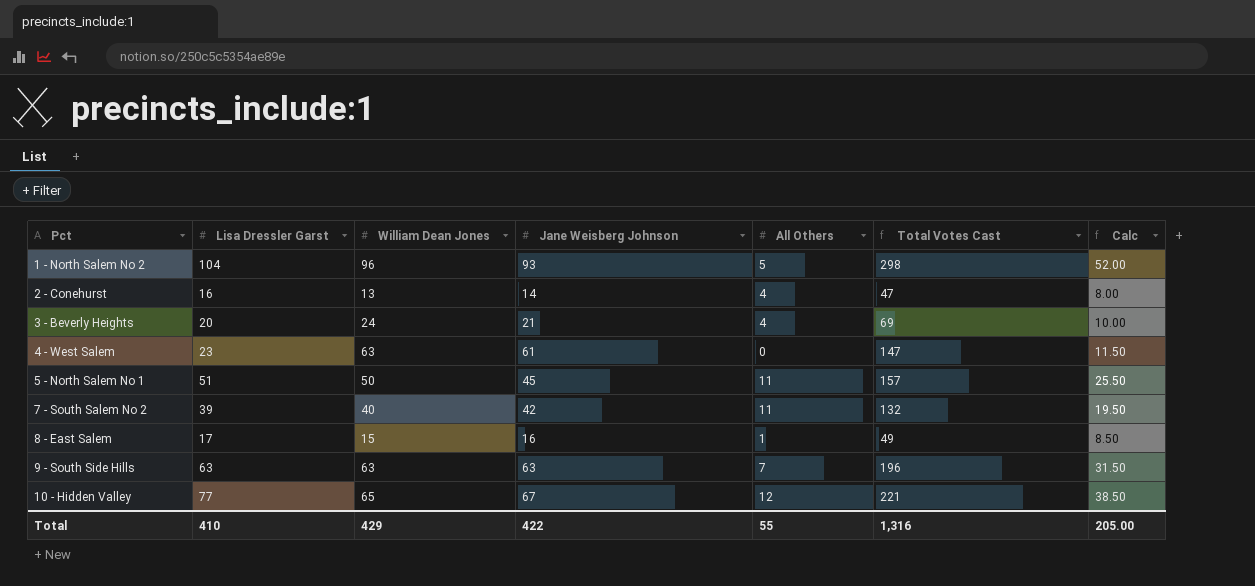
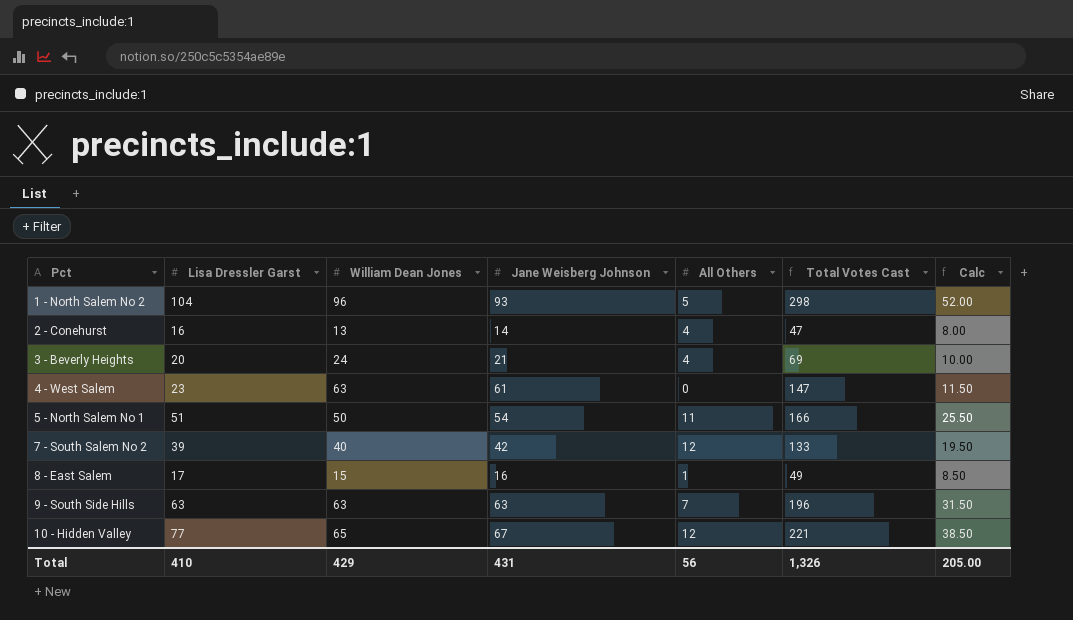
5 - North Salem No 1 | Jane Weisberg Johnson: 45 -> 54
5 - North Salem No 1 | Total Votes Cast: 157 -> 166
7 - South Salem No 2 | All Others: 11 -> 12
7 - South Salem No 2 | Total Votes Cast: 132 -> 133
Total | Jane Weisberg Johnson: 422 -> 431
Total | All Others: 55 -> 56
Total | Total Votes Cast: 1,316 -> 1,326

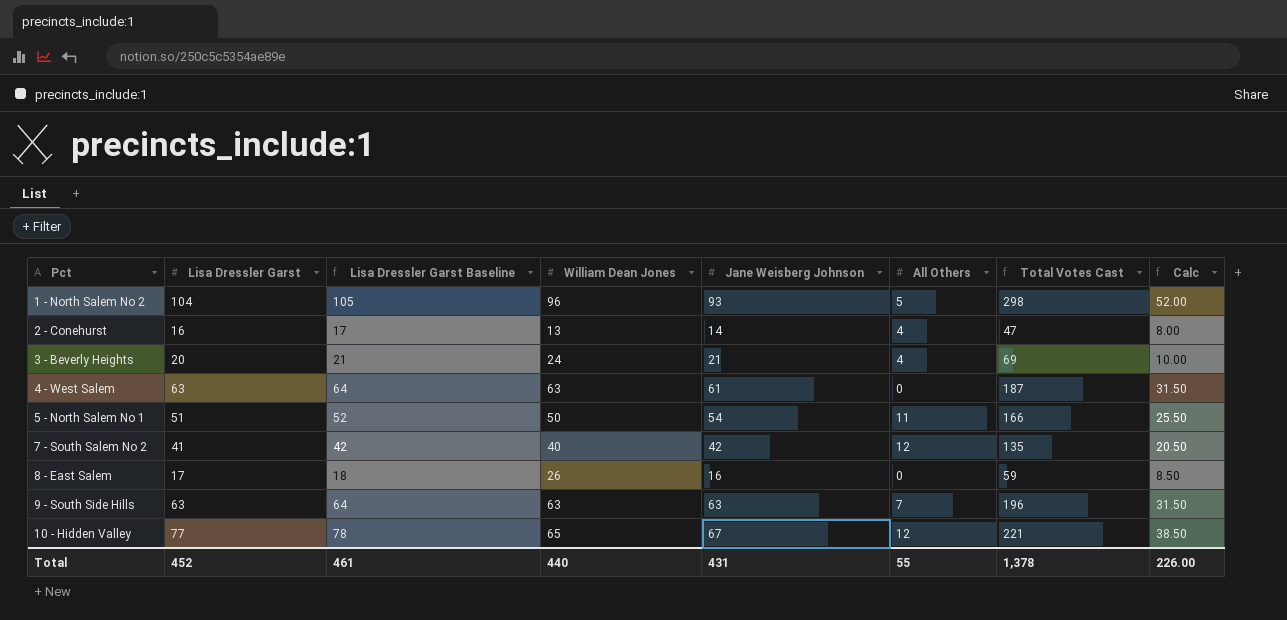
column Lisa Dressler Garst Baseline | formula: none -> [Lisa Dressler Garst] + 1
4 - West Salem | Lisa Dressler Garst: 23 -> 63
4 - West Salem | Total Votes Cast: 147 -> 187
4 - West Salem | Calc: 11.50 -> 31.50
7 - South Salem No 2 | Lisa Dressler Garst: 39 -> 41
7 - South Salem No 2 | Total Votes Cast: 133 -> 135
7 - South Salem No 2 | Calc: 19.50 -> 20.50
8 - East Salem | William Dean Jones: 15 -> 26
8 - East Salem | All Others: 1 -> 0
8 - East Salem | Total Votes Cast: 49 -> 59
Total | Lisa Dressler Garst: 410 -> 452
Total | William Dean Jones: 429 -> 440
Total | All Others: 56 -> 55
Total | Total Votes Cast: 1,326 -> 1,378
Total | Calc: 205.00 -> 226.00

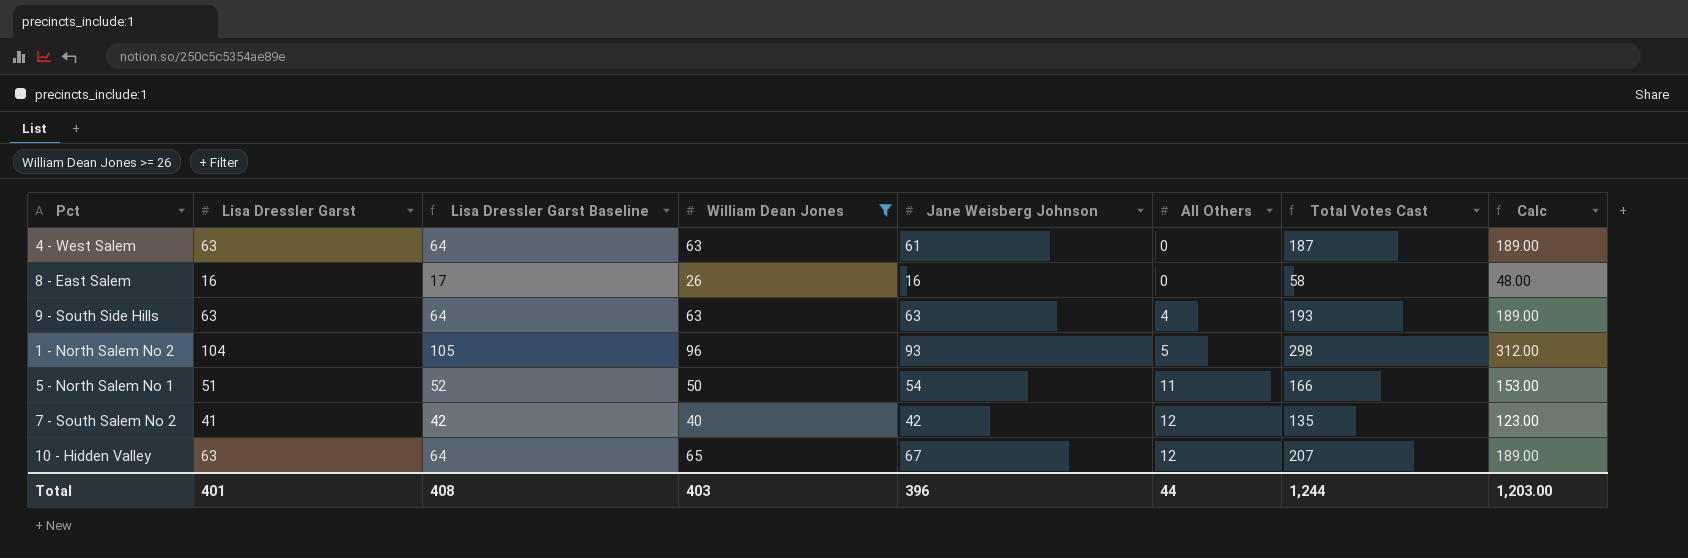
filter: none -> William Dean Jones >= 26
row order: Pct ascending -> All Others ascending
column Calc | formula: [Lisa Dressler Garst] * 0.5 -> [Lisa Dressler Garst] * 3
8 - East Salem | Lisa Dressler Garst: 17 -> 16
8 - East Salem | Lisa Dressler Garst Baseline: 18 -> 17
8 - East Salem | Total Votes Cast: 59 -> 58
9 - South Side Hills | All Others: 7 -> 4
9 - South Side Hills | Total Votes Cast: 196 -> 193
10 - Hidden Valley | Lisa Dressler Garst: 77 -> 63
10 - Hidden Valley | Lisa Dressler Garst Baseline: 78 -> 64
10 - Hidden Valley | Total Votes Cast: 221 -> 207
Total | Lisa Dressler Garst: 452 -> 401
Total | Lisa Dressler Garst Baseline: 461 -> 408
Total | William Dean Jones: 440 -> 403
Total | Jane Weisberg Johnson: 431 -> 396
Total | All Others: 55 -> 44
Total | Total Votes Cast: 1,378 -> 1,244
Total | Calc: 226.00 -> 1,203.00

